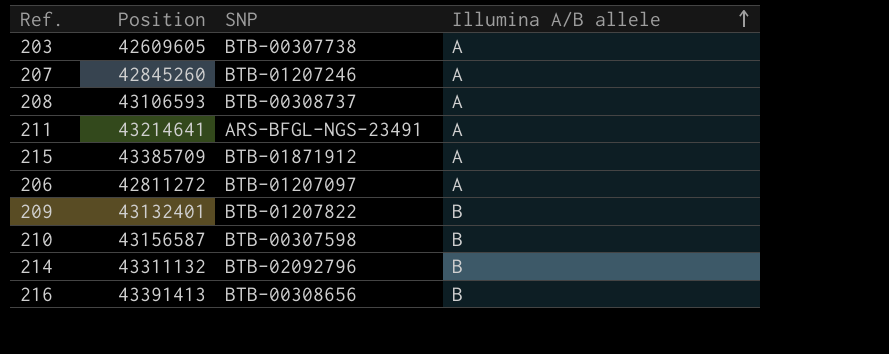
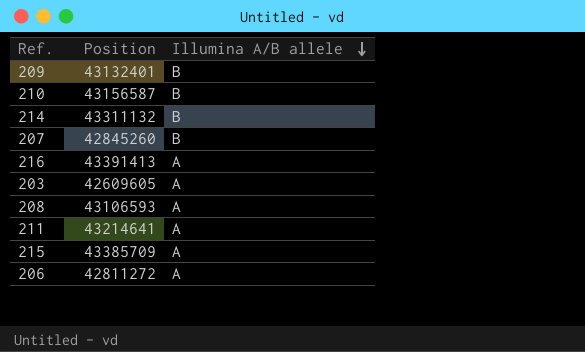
row order: Illumina A/B allele ascending -> Illumina A/B allele descending
column SNP | position: 3 -> none
207 | Illumina A/B allele: A -> B
216 | Illumina A/B allele: B -> A

